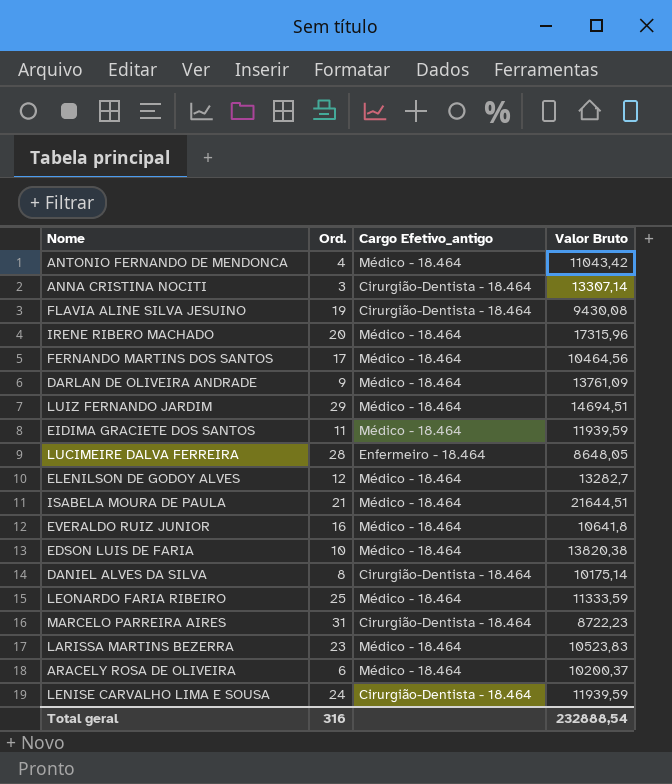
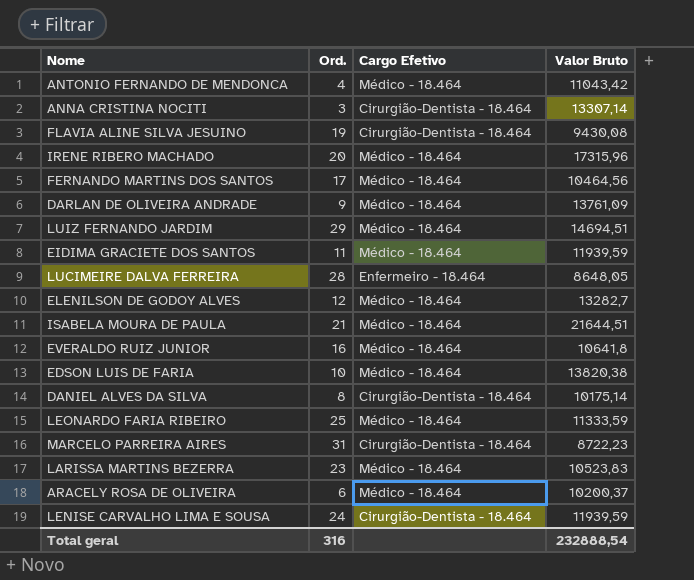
column name: Cargo Efetivo_antigo -> Cargo Efetivo

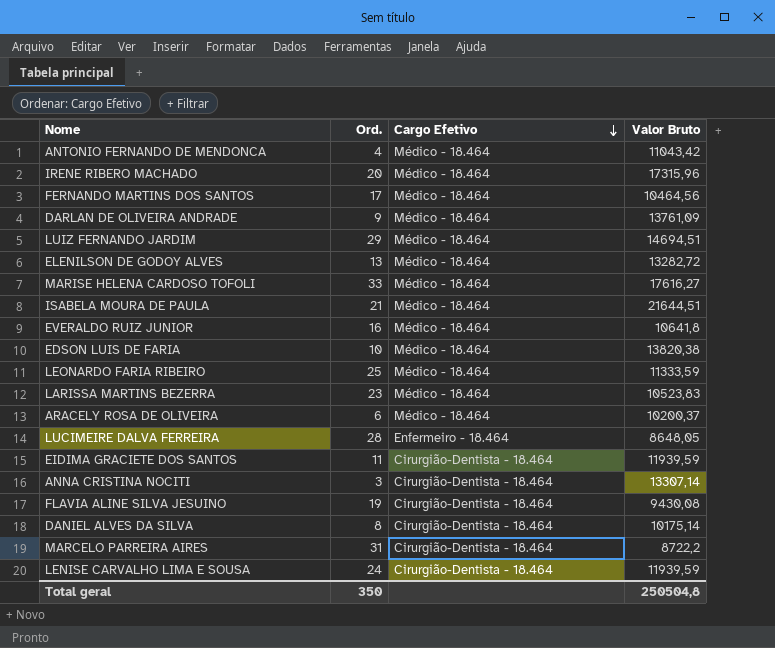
row order: none -> Cargo Efetivo descending
ELENILSON DE GODOY ALVES | Ord.: 12 -> 13
ELENILSON DE GODOY ALVES | Valor Bruto: 13282,7 -> 13282,72
row MARISE HELENA CARDOSO TOFOLI: none -> 33 | Médico - 18.464 | 17616,27
EIDIMA GRACIETE DOS SANTOS | Cargo Efetivo: Médico - 18.464 -> Cirurgião-Dentista - 18.464
MARCELO PARREIRA AIRES | Valor Bruto: 8722,23 -> 8722,2
Total geral | Ord.: 316 -> 350
Total geral | Valor Bruto: 232888,54 -> 250504,8

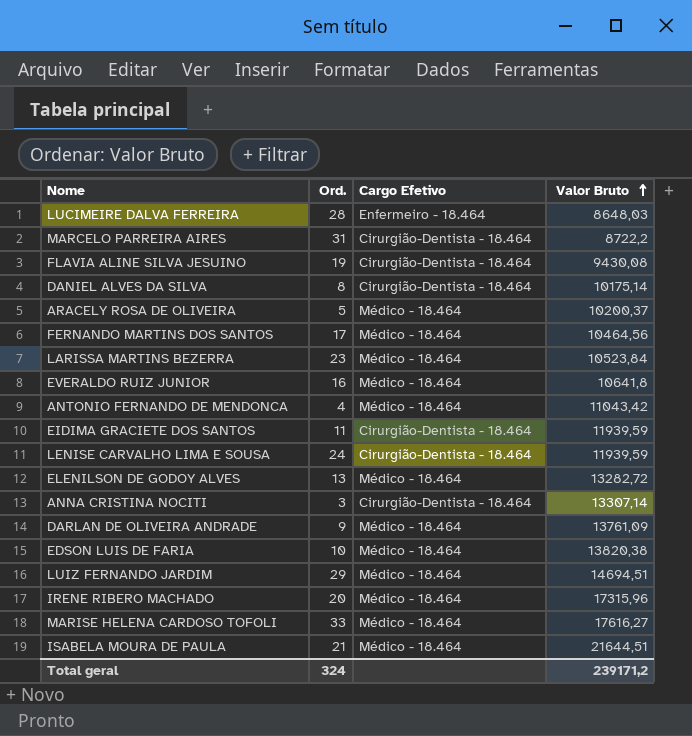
row order: Cargo Efetivo descending -> Valor Bruto ascending
row LEONARDO FARIA RIBEIRO: 25 | Médico - 18.464 | 11333,59 -> none
LUCIMEIRE DALVA FERREIRA | Valor Bruto: 8648,05 -> 8648,03
ARACELY ROSA DE OLIVEIRA | Ord.: 6 -> 5
LARISSA MARTINS BEZERRA | Valor Bruto: 10523,83 -> 10523,84
Total geral | Ord.: 350 -> 324
Total geral | Valor Bruto: 250504,8 -> 239171,2

